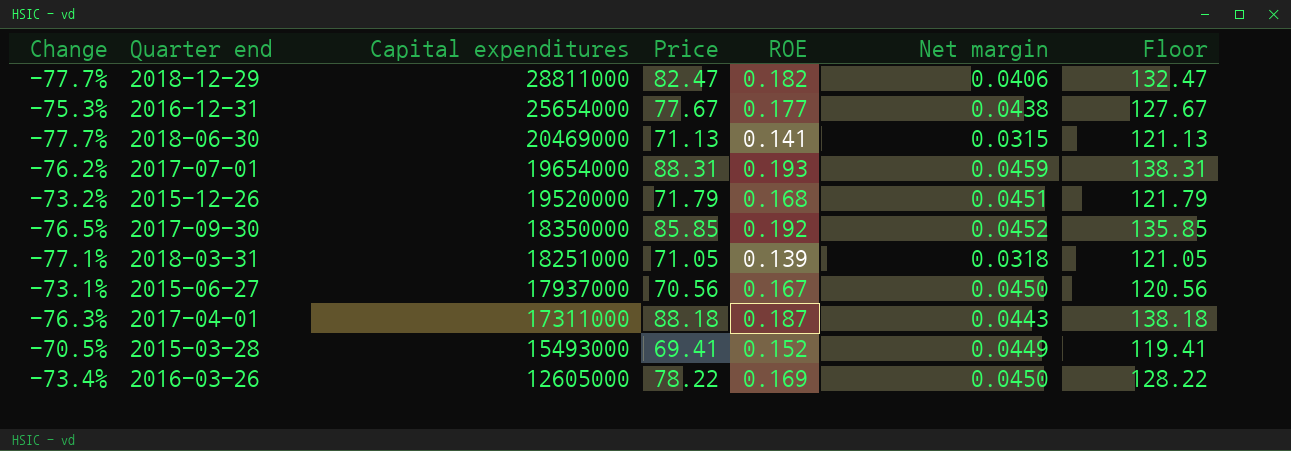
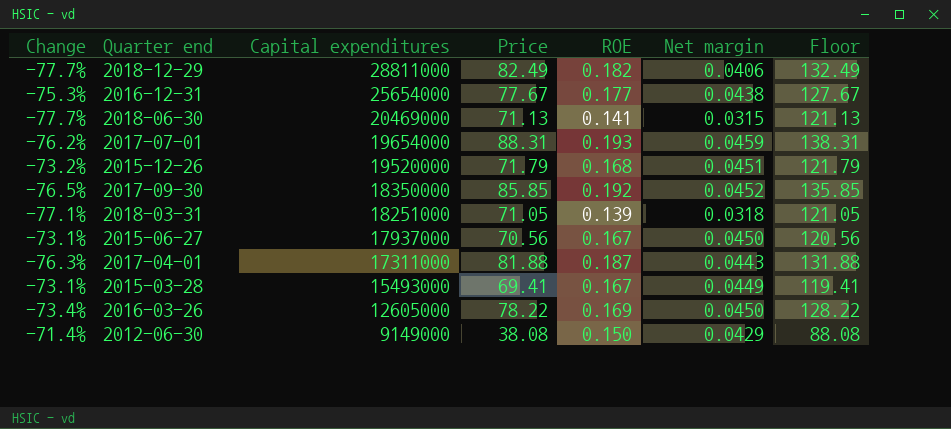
2018-12-29 | Price: 82.47 -> 82.49
2018-12-29 | Floor: 132.47 -> 132.49
2017-04-01 | Price: 88.18 -> 81.88
2017-04-01 | Floor: 138.18 -> 131.88
2015-03-28 | Change: -70.5% -> -73.1%
2015-03-28 | ROE: 0.152 -> 0.167
row 2012-06-30: none -> -71.4% | 9149000 | 38.08 | 0.150 | 0.0429 | 88.08

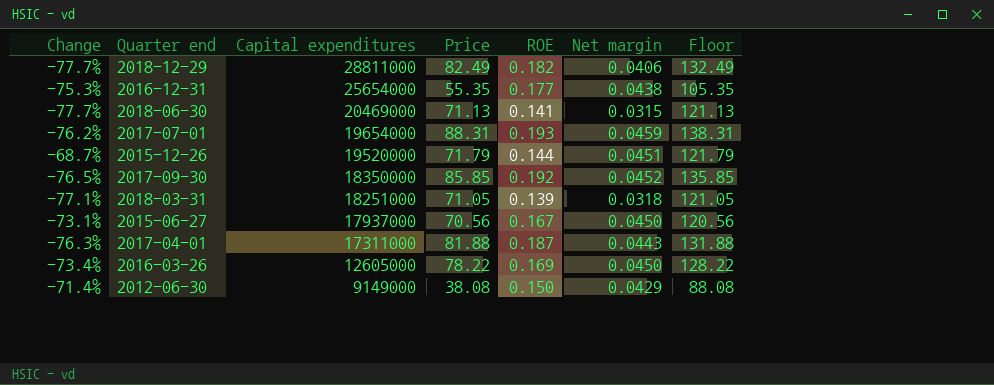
row 2015-03-28: -73.1% | 15493000 | 69.41 | 0.167 | 0.0449 | 119.41 -> none
2016-12-31 | Price: 77.67 -> 55.35
2016-12-31 | Floor: 127.67 -> 105.35
2015-12-26 | Change: -73.2% -> -68.7%
2015-12-26 | ROE: 0.168 -> 0.144

